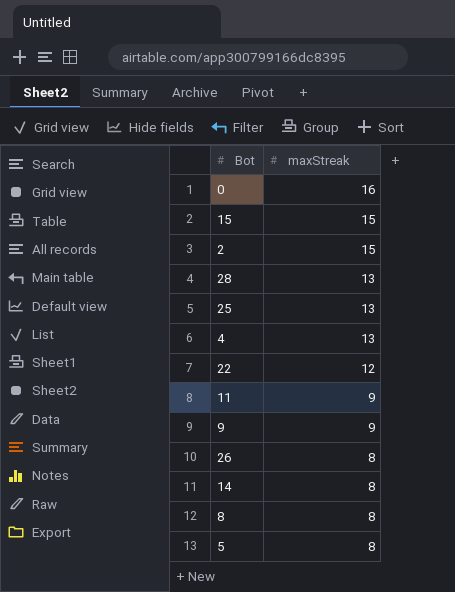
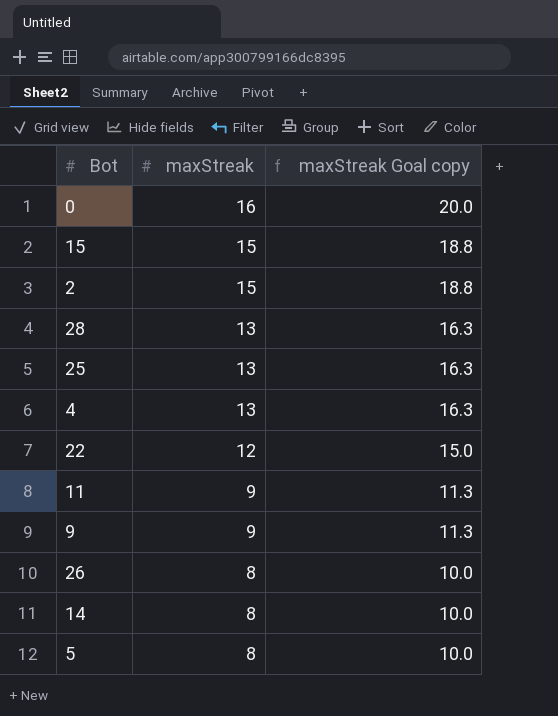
column maxStreak Goal copy | formula: none -> [maxStreak] * 1.25
row 8: 8 -> none

